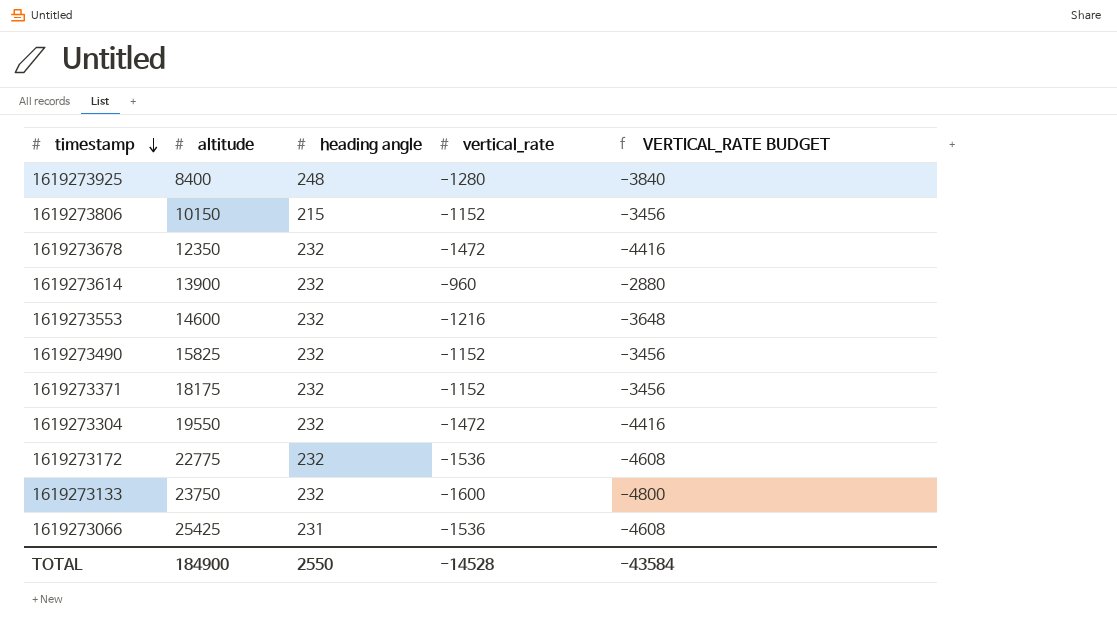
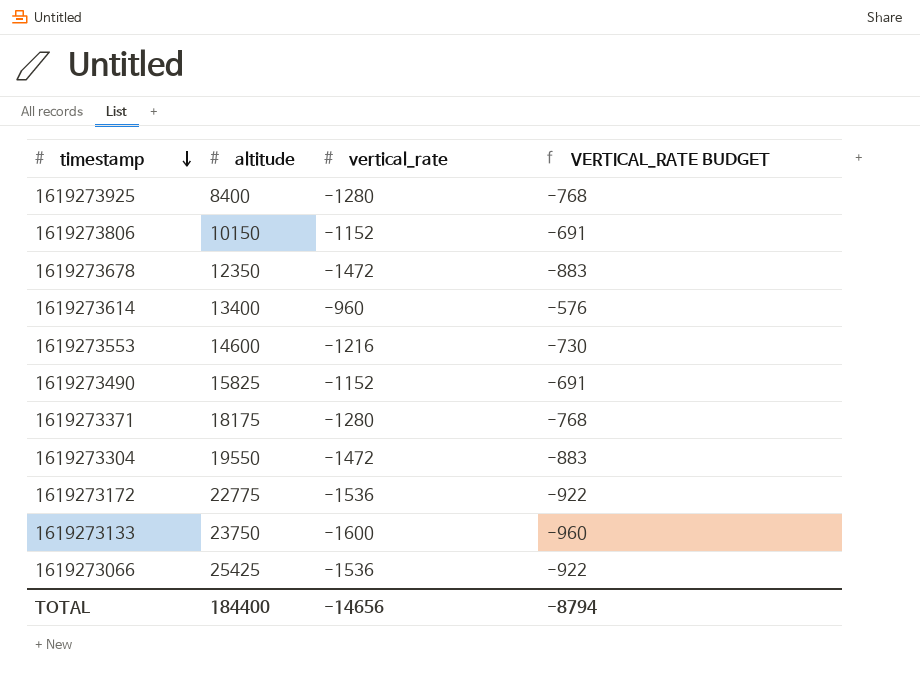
column heading angle | position: 3 -> none
column VERTICAL_RATE BUDGET | formula: [vertical_rate] * 3 -> [vertical_rate] * 0.6
1619273614 | altitude: 13900 -> 13400
1619273371 | vertical_rate: -1152 -> -1280
TOTAL | altitude: 184900 -> 184400
TOTAL | vertical_rate: -14528 -> -14656
TOTAL | VERTICAL_RATE BUDGET: -43584 -> -8794

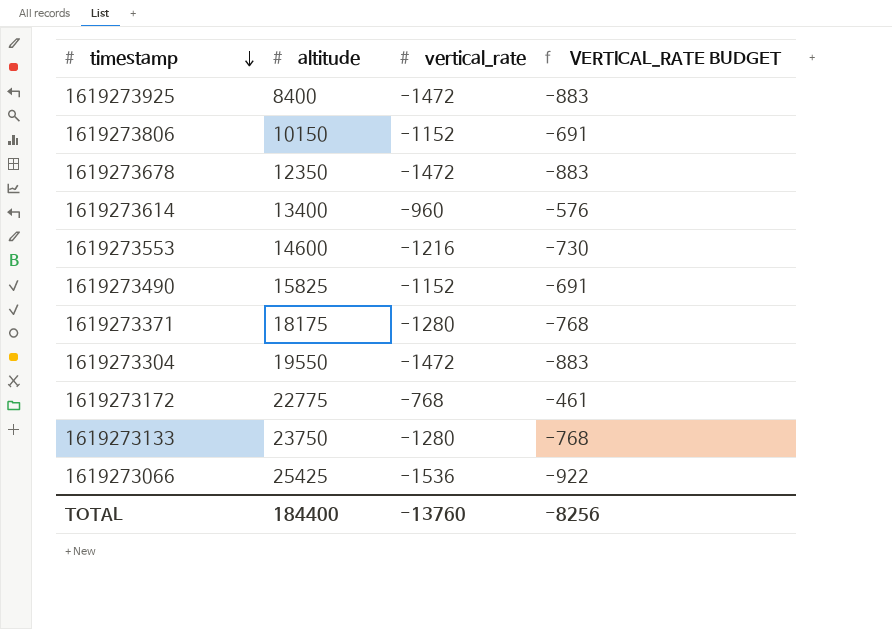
1619273925 | vertical_rate: -1280 -> -1472
1619273925 | VERTICAL_RATE BUDGET: -768 -> -883
1619273172 | vertical_rate: -1536 -> -768
1619273172 | VERTICAL_RATE BUDGET: -922 -> -461
1619273133 | vertical_rate: -1600 -> -1280
1619273133 | VERTICAL_RATE BUDGET: -960 -> -768
TOTAL | vertical_rate: -14656 -> -13760
TOTAL | VERTICAL_RATE BUDGET: -8794 -> -8256

